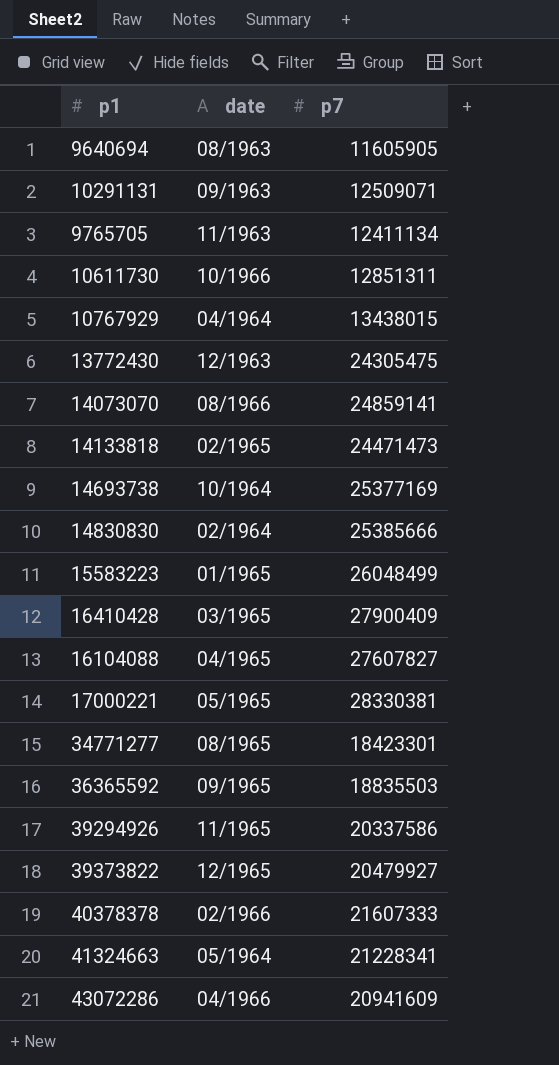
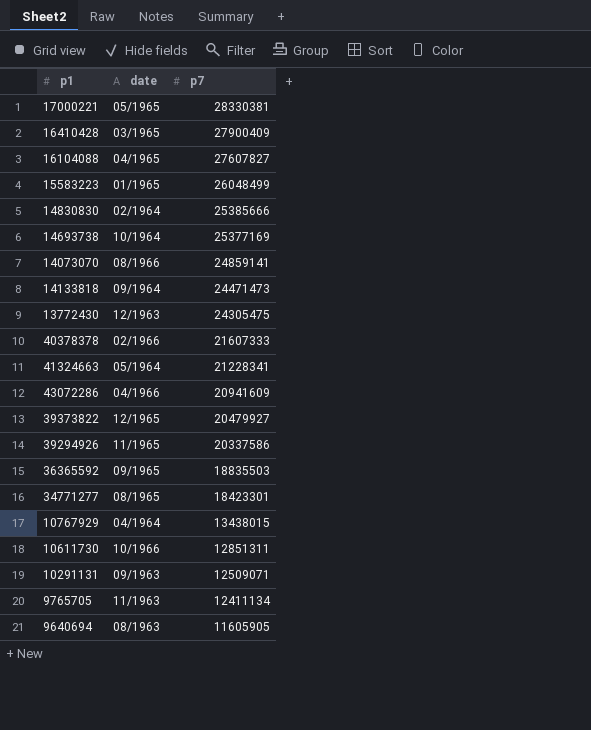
row order: none -> p7 descending
14133818 | date: 02/1965 -> 09/1964

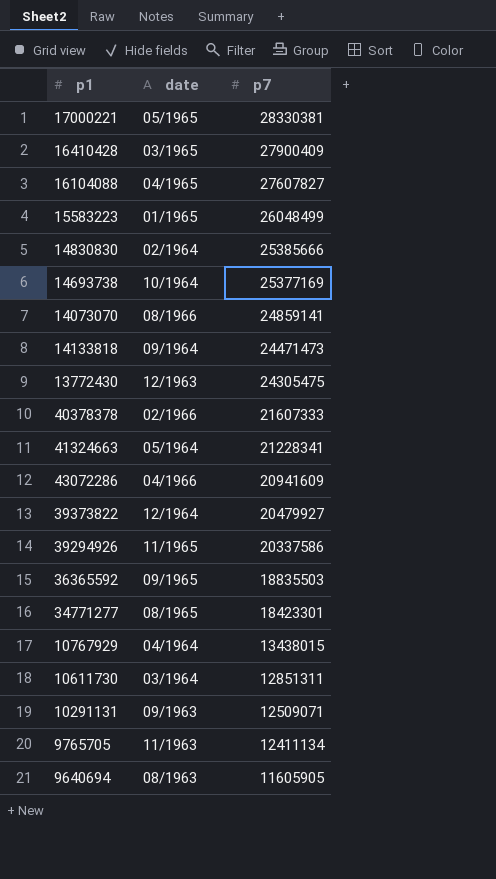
39373822 | date: 12/1965 -> 12/1964
10611730 | date: 10/1966 -> 03/1964

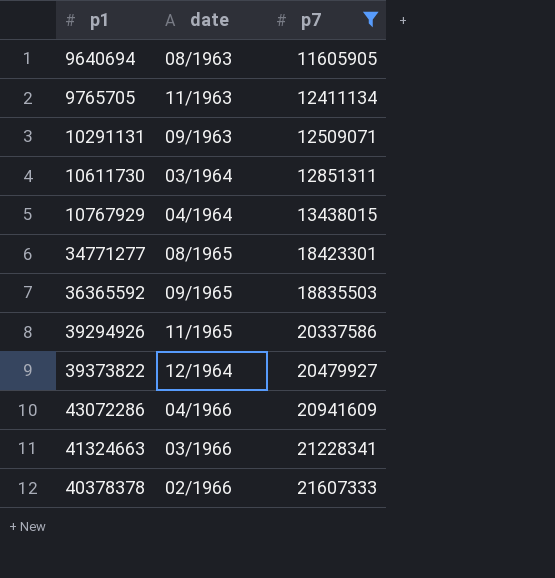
filter: none -> p7 <= 21607333
row order: p7 descending -> p7 ascending
41324663 | date: 05/1964 -> 03/1966

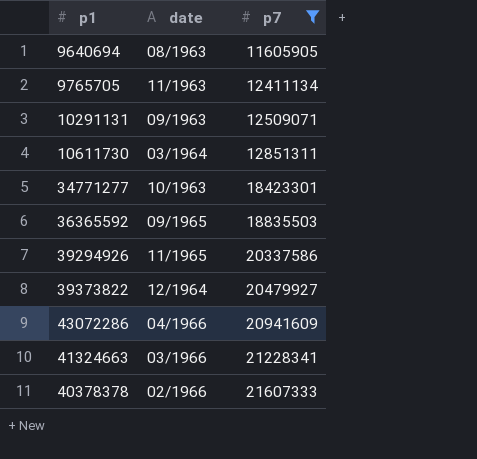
row 10767929: 04/1964 | 13438015 -> none
34771277 | date: 08/1965 -> 10/1963

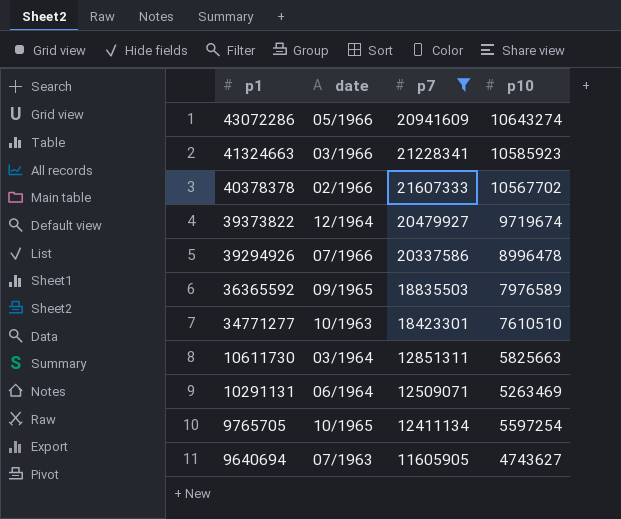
row order: p7 ascending -> p1 descending
column p10 | position: none -> 4
43072286 | date: 04/1966 -> 05/1966
39294926 | date: 11/1965 -> 07/1966
10291131 | date: 09/1963 -> 06/1964
9765705 | date: 11/1963 -> 10/1965
9640694 | date: 08/1963 -> 07/1963

